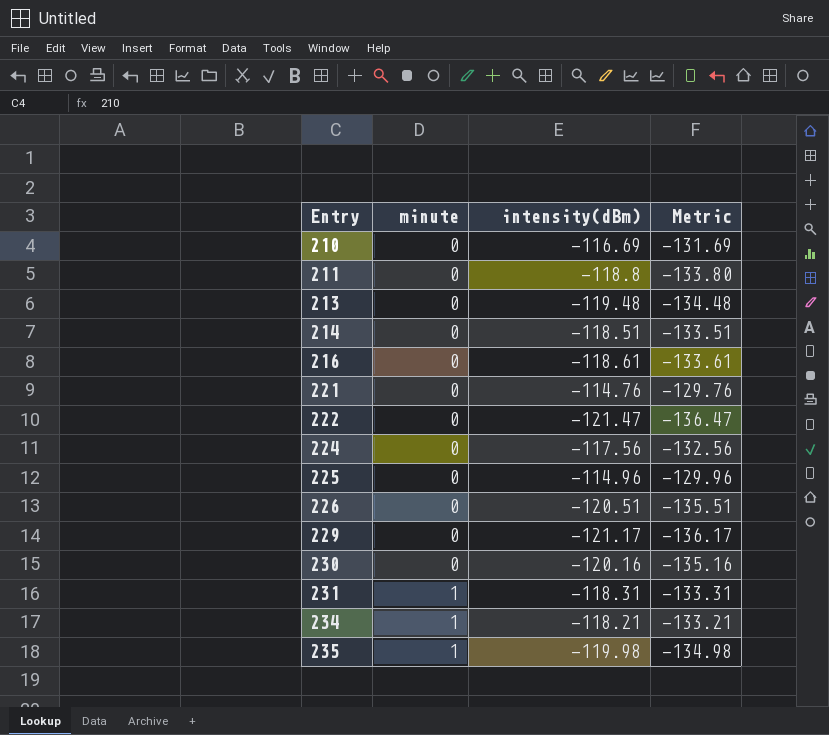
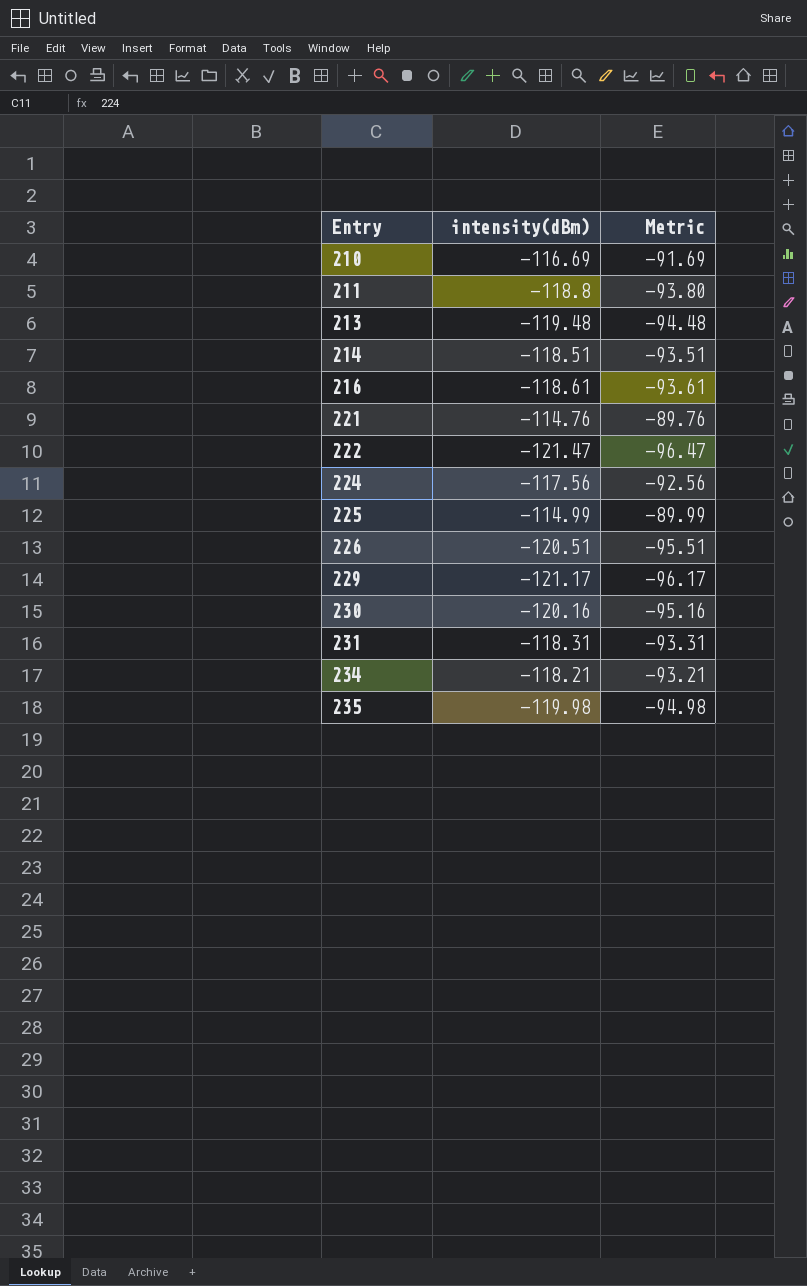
column minute | position: 2 -> none
column Metric | formula: [intensity(dBm)] - 15 -> [intensity(dBm)] + 25
225 | intensity(dBm): -114.96 -> -114.99

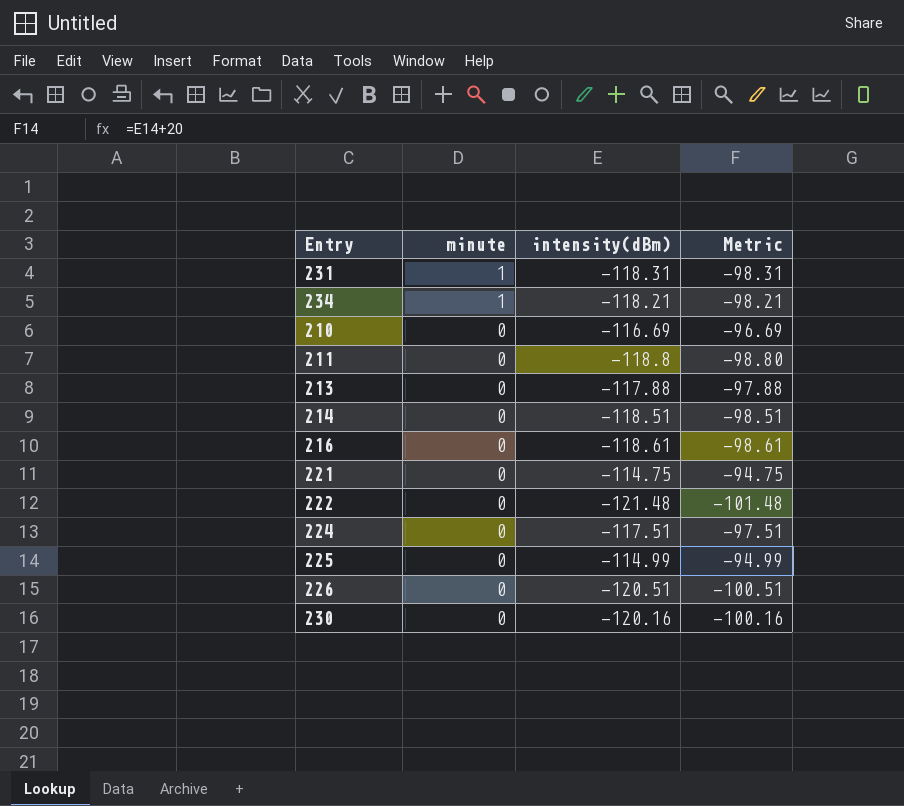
row order: Entry ascending -> minute descending
column minute | position: none -> 2
column Metric | formula: [intensity(dBm)] + 25 -> [intensity(dBm)] + 20
row 229: -121.17 | -96.17 -> none
row 235: -119.98 | -94.98 -> none
213 | intensity(dBm): -119.48 -> -117.88
221 | intensity(dBm): -114.76 -> -114.75
222 | intensity(dBm): -121.47 -> -121.48
224 | intensity(dBm): -117.56 -> -117.51

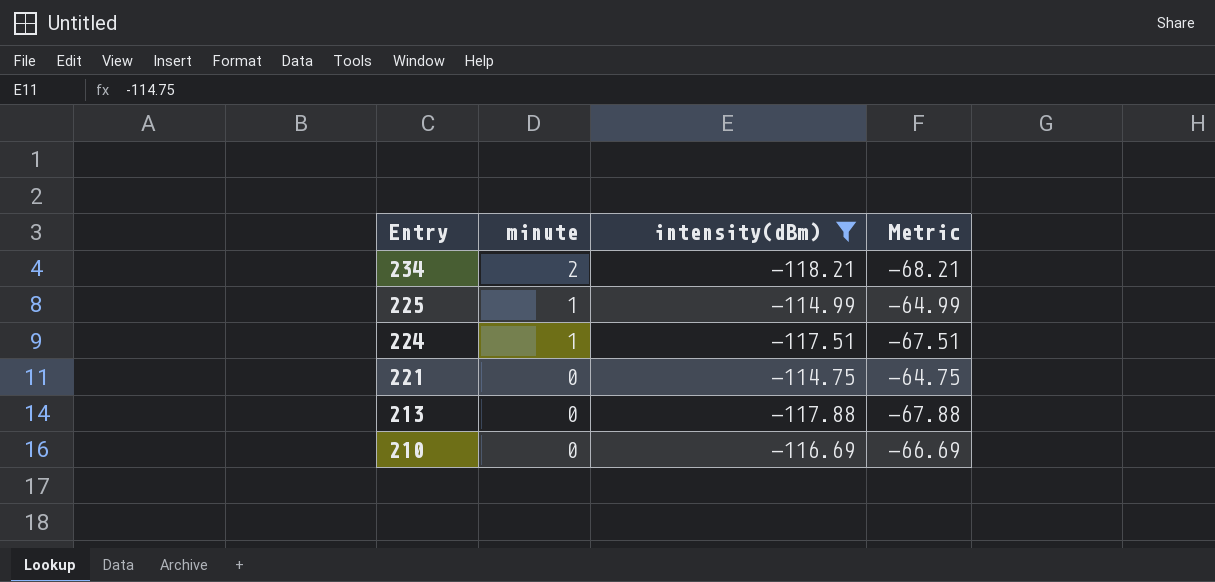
filter: none -> intensity(dBm) >= -118.21
row order: minute descending -> Entry descending
column Metric | formula: [intensity(dBm)] + 20 -> [intensity(dBm)] + 50
234 | minute: 1 -> 2
225 | minute: 0 -> 1
224 | minute: 0 -> 1

